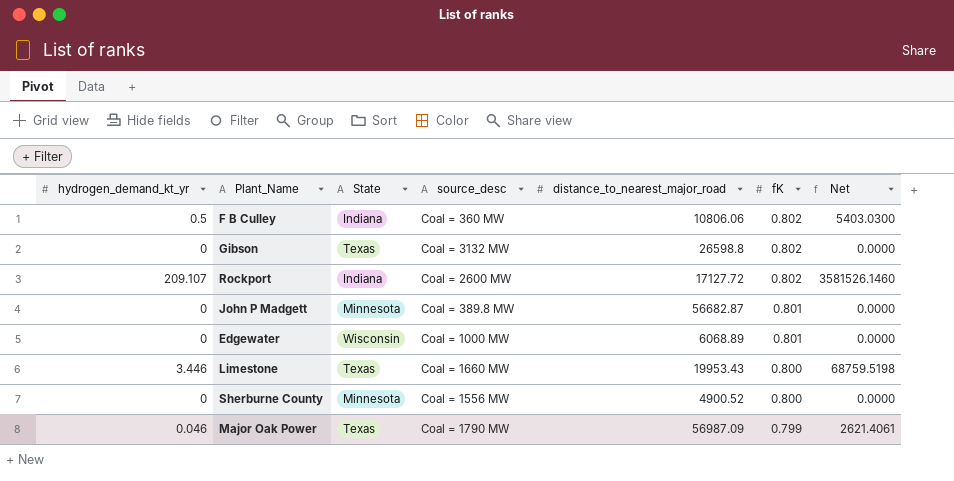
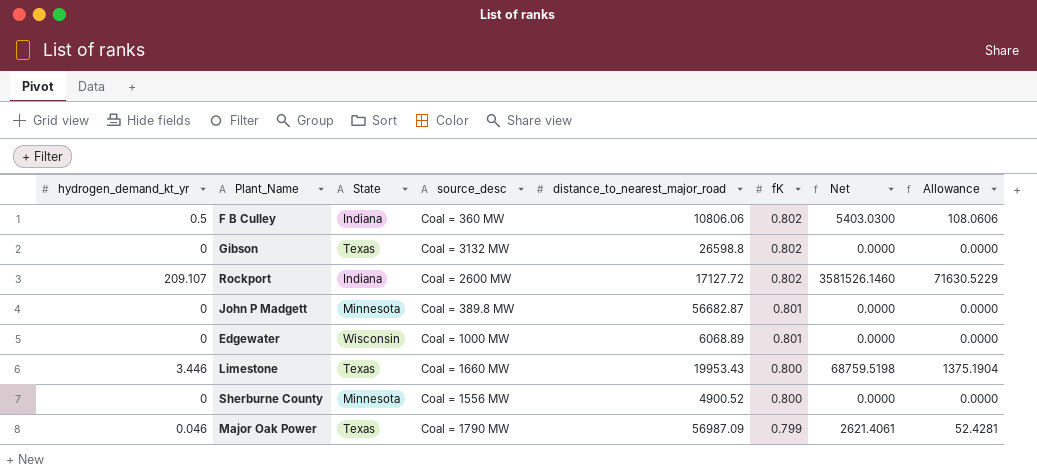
column Allowance | formula: none -> [Net] * 0.02

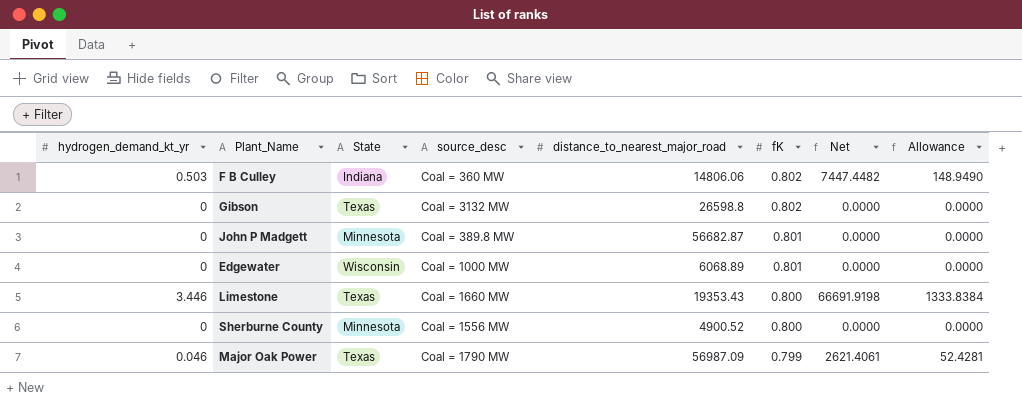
row Rockport: 209.107 | Indiana | Coal = 2600 MW | 17127.72 | 0.802 | 3581526.1460 | 71630.5229 -> none
F B Culley | hydrogen_demand_kt_yr: 0.5 -> 0.503
F B Culley | distance_to_nearest_major_road: 10806.06 -> 14806.06
F B Culley | Net: 5403.0300 -> 7447.4482
F B Culley | Allowance: 108.0606 -> 148.9490
Limestone | distance_to_nearest_major_road: 19953.43 -> 19353.43
Limestone | Net: 68759.5198 -> 66691.9198
Limestone | Allowance: 1375.1904 -> 1333.8384

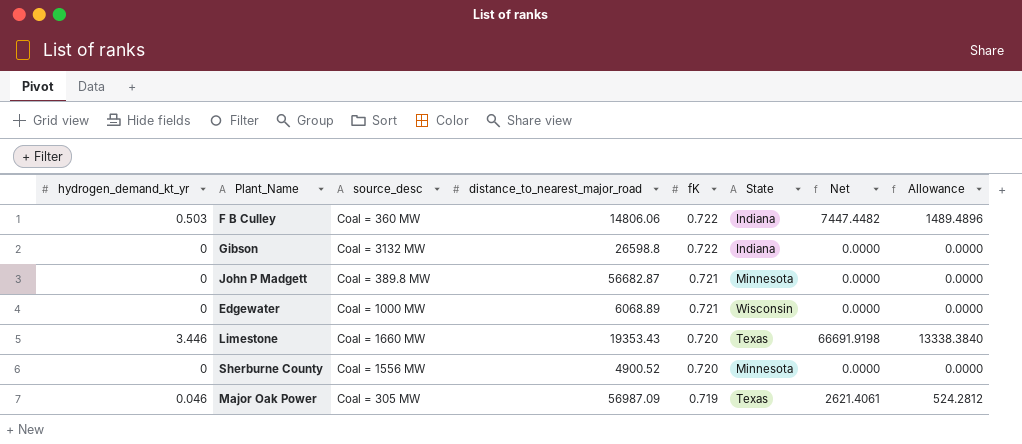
column State | position: 3 -> 6
column Allowance | formula: [Net] * 0.02 -> [Net] * 0.2
F B Culley | fK: 0.802 -> 0.722
Gibson | fK: 0.802 -> 0.722
Gibson | State: Texas -> Indiana
John P Madgett | fK: 0.801 -> 0.721
Edgewater | fK: 0.801 -> 0.721
Limestone | fK: 0.800 -> 0.720
Sherburne County | fK: 0.800 -> 0.720
Major Oak Power | source_desc: Coal = 1790 MW -> Coal = 305 MW
Major Oak Power | fK: 0.799 -> 0.719

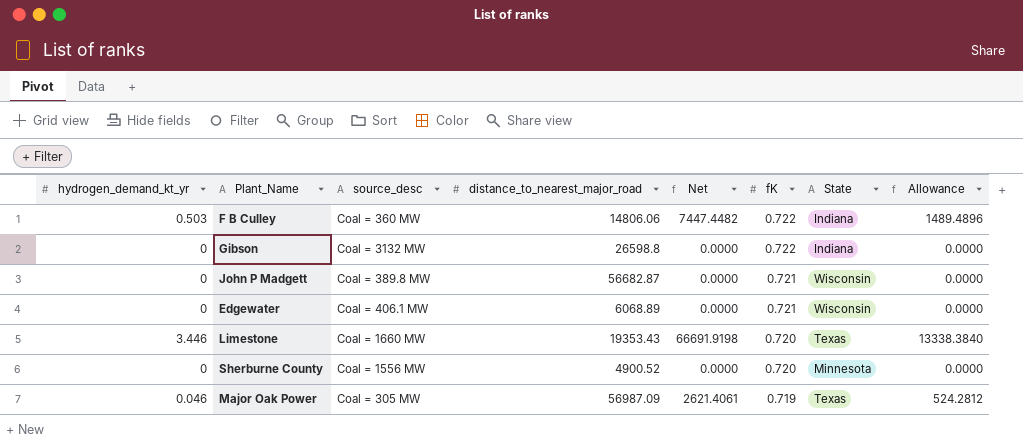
column Net | position: 7 -> 5
John P Madgett | State: Minnesota -> Wisconsin
Edgewater | source_desc: Coal = 1000 MW -> Coal = 406.1 MW

